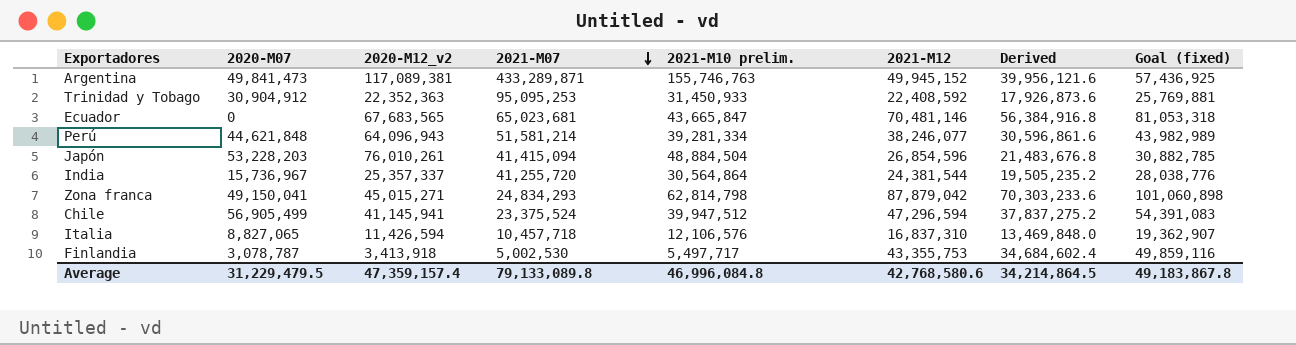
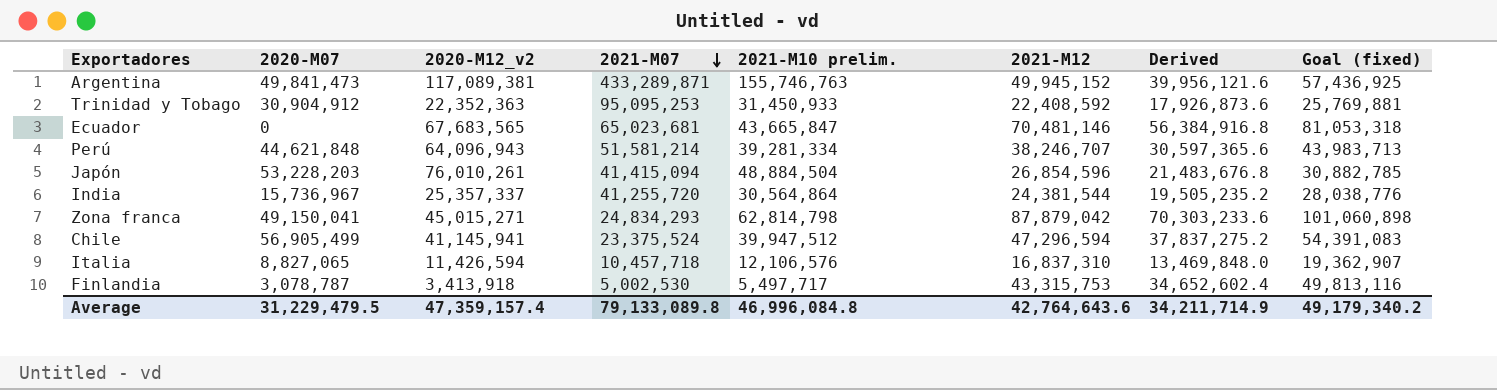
Perú | 2021-M12: 38,246,077 -> 38,246,707
Perú | Derived: 30,596,861.6 -> 30,597,365.6
Perú | Goal (fixed): 43,982,989 -> 43,983,713
Finlandia | 2021-M12: 43,355,753 -> 43,315,753
Finlandia | Derived: 34,684,602.4 -> 34,652,602.4
Finlandia | Goal (fixed): 49,859,116 -> 49,813,116
Average | 2021-M12: 42,768,580.6 -> 42,764,643.6
Average | Derived: 34,214,864.5 -> 34,211,714.9
Average | Goal (fixed): 49,183,867.8 -> 49,179,340.2

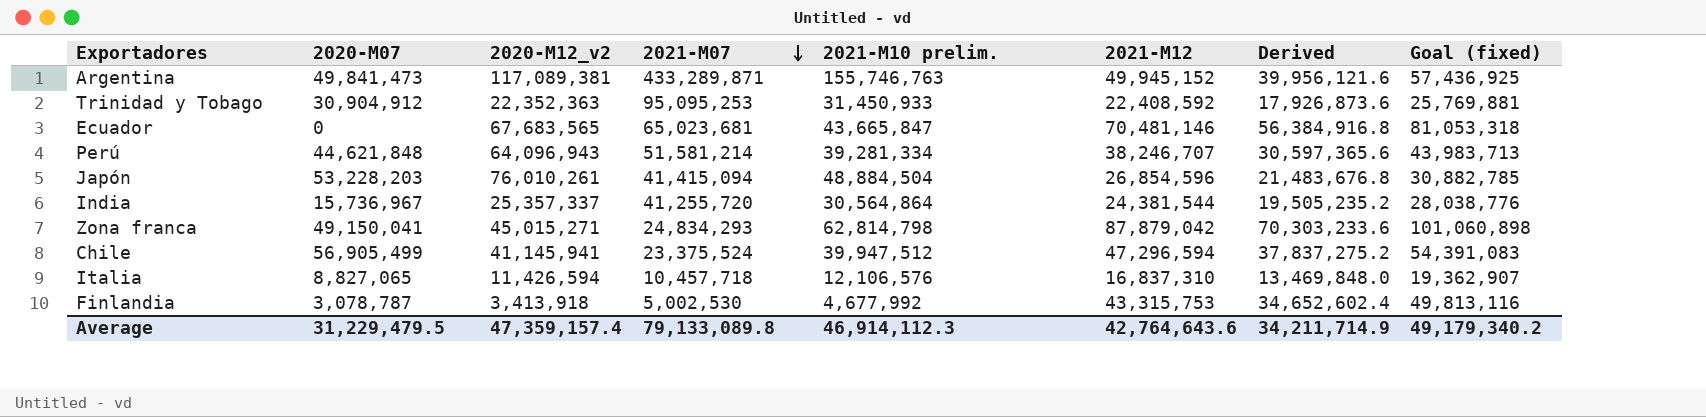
Finlandia | 2021-M10 prelim.: 5,497,717 -> 4,677,992
Average | 2021-M10 prelim.: 46,996,084.8 -> 46,914,112.3

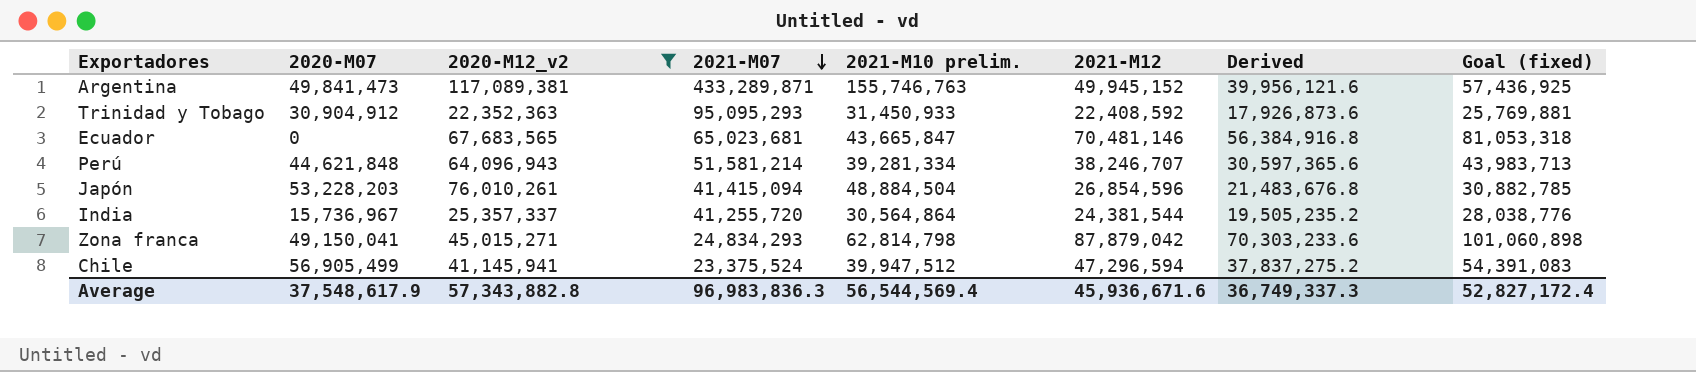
filter: none -> 2020-M12_v2 >= 22,352,363
Trinidad y Tobago | 2021-M07: 95,095,253 -> 95,095,293
Average | 2020-M07: 31,229,479.5 -> 37,548,617.9
Average | 2020-M12_v2: 47,359,157.4 -> 57,343,882.8
Average | 2021-M07: 79,133,089.8 -> 96,983,836.3
Average | 2021-M10 prelim.: 46,914,112.3 -> 56,544,569.4
Average | 2021-M12: 42,764,643.6 -> 45,936,671.6
Average | Derived: 34,211,714.9 -> 36,749,337.3
Average | Goal (fixed): 49,179,340.2 -> 52,827,172.4

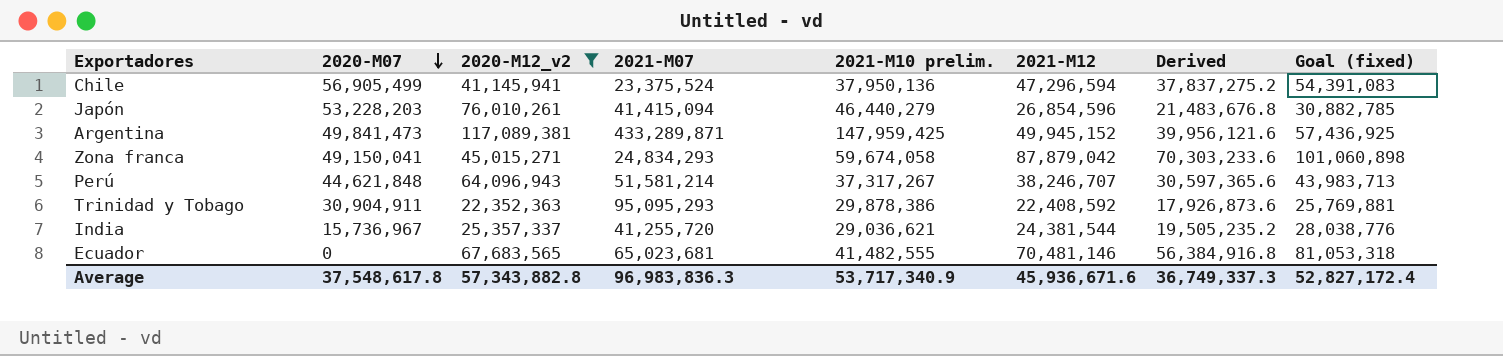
row order: 2021-M07 descending -> 2020-M07 descending
Chile | 2021-M10 prelim.: 39,947,512 -> 37,950,136
Japón | 2021-M10 prelim.: 48,884,504 -> 46,440,279
Argentina | 2021-M10 prelim.: 155,746,763 -> 147,959,425
Zona franca | 2021-M10 prelim.: 62,814,798 -> 59,674,058
Perú | 2021-M10 prelim.: 39,281,334 -> 37,317,267
Trinidad y Tobago | 2020-M07: 30,904,912 -> 30,904,911
Trinidad y Tobago | 2021-M10 prelim.: 31,450,933 -> 29,878,386
India | 2021-M10 prelim.: 30,564,864 -> 29,036,621
Ecuador | 2021-M10 prelim.: 43,665,847 -> 41,482,555
Average | 2020-M07: 37,548,617.9 -> 37,548,617.8
Average | 2021-M10 prelim.: 56,544,569.4 -> 53,717,340.9

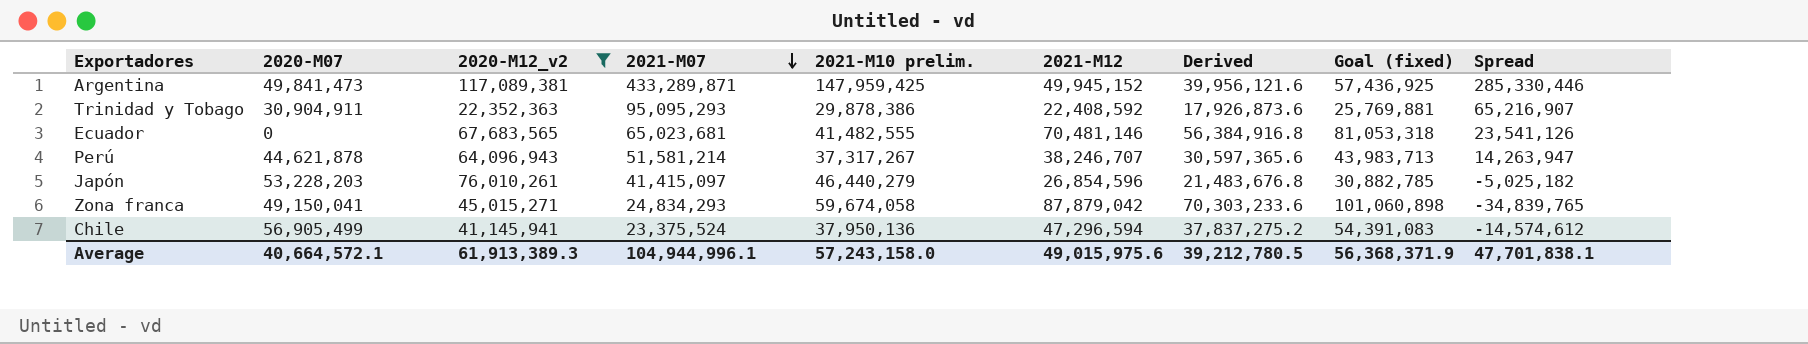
row order: 2020-M07 descending -> 2021-M07 descending
column Spread | formula: none -> [2021-M07] - [2021-M10 prelim.]
row India: 15,736,967 | 25,357,337 | 41,255,720 | 29,036,621 | 24,381,544 | 19,505,235.2 | 28,038,776 -> none
Perú | 2020-M07: 44,621,848 -> 44,621,878
Japón | 2021-M07: 41,415,094 -> 41,415,097
Average | 2020-M07: 37,548,617.8 -> 40,664,572.1
Average | 2020-M12_v2: 57,343,882.8 -> 61,913,389.3
Average | 2021-M07: 96,983,836.3 -> 104,944,996.1
Average | 2021-M10 prelim.: 53,717,340.9 -> 57,243,158.0
Average | 2021-M12: 45,936,671.6 -> 49,015,975.6
Average | Derived: 36,749,337.3 -> 39,212,780.5
Average | Goal (fixed): 52,827,172.4 -> 56,368,371.9

